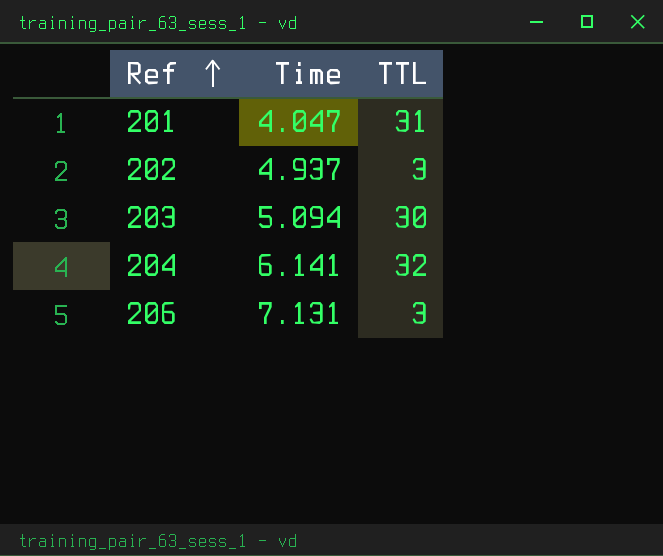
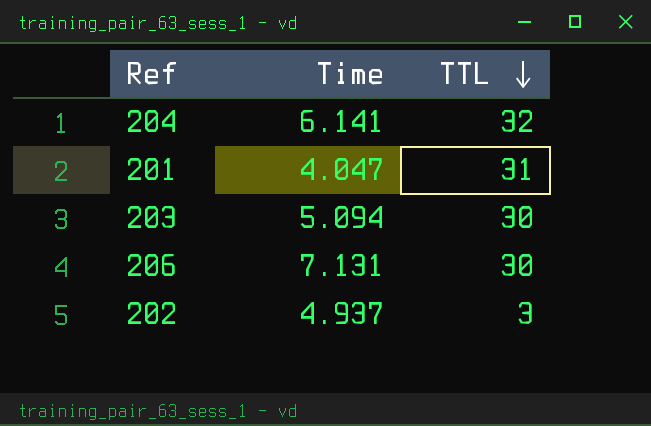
row order: Ref ascending -> TTL descending
206 | TTL: 3 -> 30

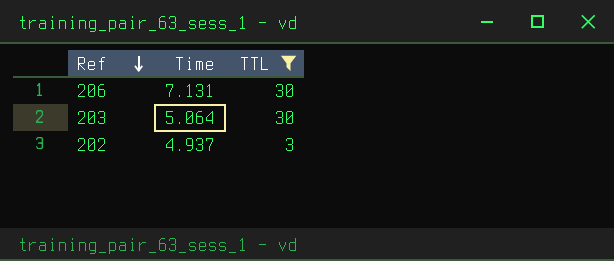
filter: none -> TTL <= 30
row order: TTL descending -> Ref descending
203 | Time: 5.094 -> 5.064

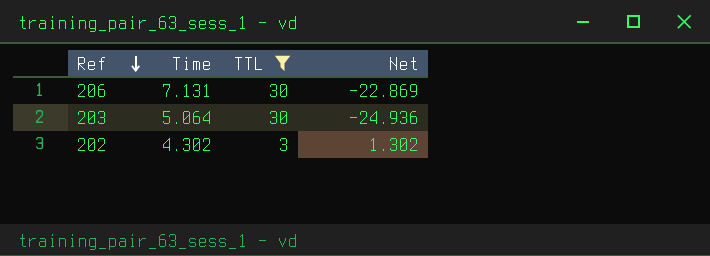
column Net | formula: none -> [Time] - [TTL]
202 | Time: 4.937 -> 4.302

